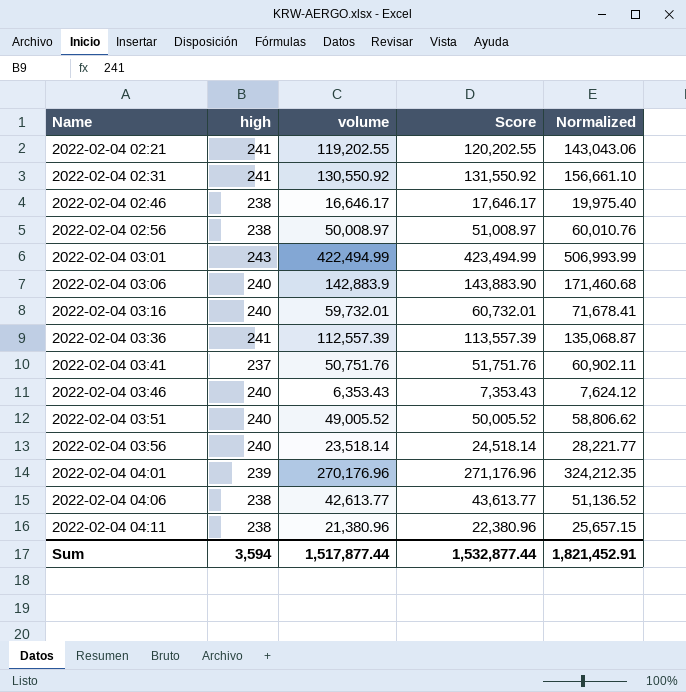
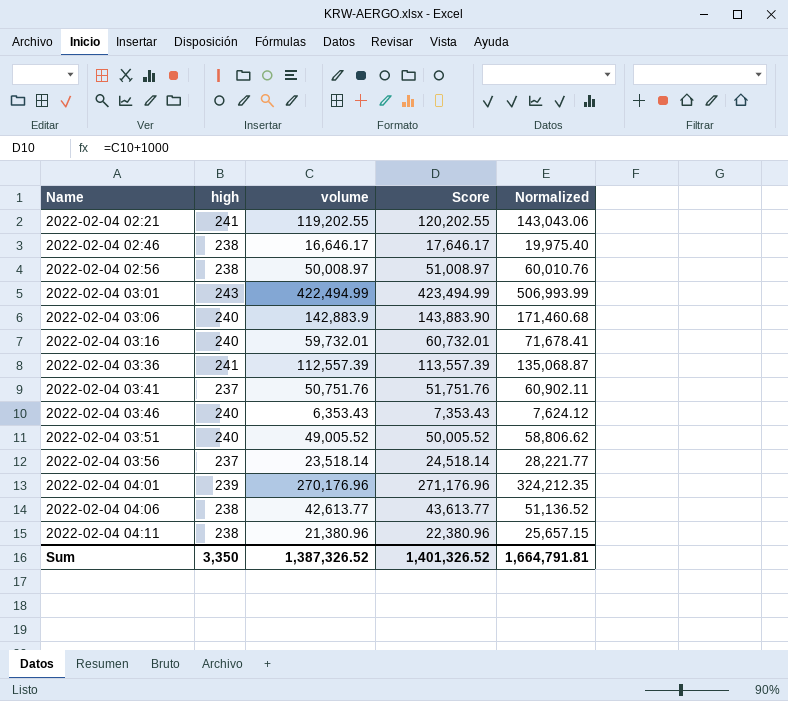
row 2022-02-04 02:31: 241 | 130,550.92 | 131,550.92 | 156,661.10 -> none
2022-02-04 03:56 | high: 240 -> 237
Sum | high: 3,594 -> 3,350
Sum | volume: 1,517,877.44 -> 1,387,326.52
Sum | Score: 1,532,877.44 -> 1,401,326.52
Sum | Normalized: 1,821,452.91 -> 1,664,791.81

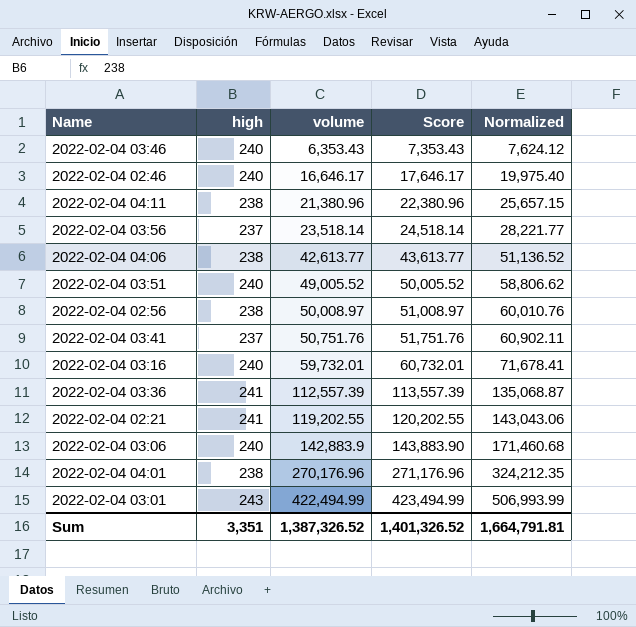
row order: Name ascending -> volume ascending
2022-02-04 02:46 | high: 238 -> 240
2022-02-04 04:01 | high: 239 -> 238
Sum | high: 3,350 -> 3,351

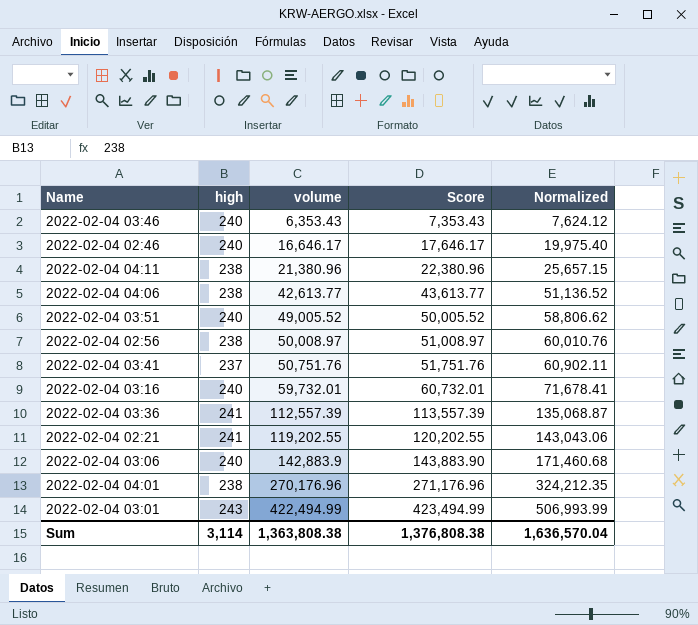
row 2022-02-04 03:56: 237 | 23,518.14 | 24,518.14 | 28,221.77 -> none
Sum | high: 3,351 -> 3,114
Sum | volume: 1,387,326.52 -> 1,363,808.38
Sum | Score: 1,401,326.52 -> 1,376,808.38
Sum | Normalized: 1,664,791.81 -> 1,636,570.04

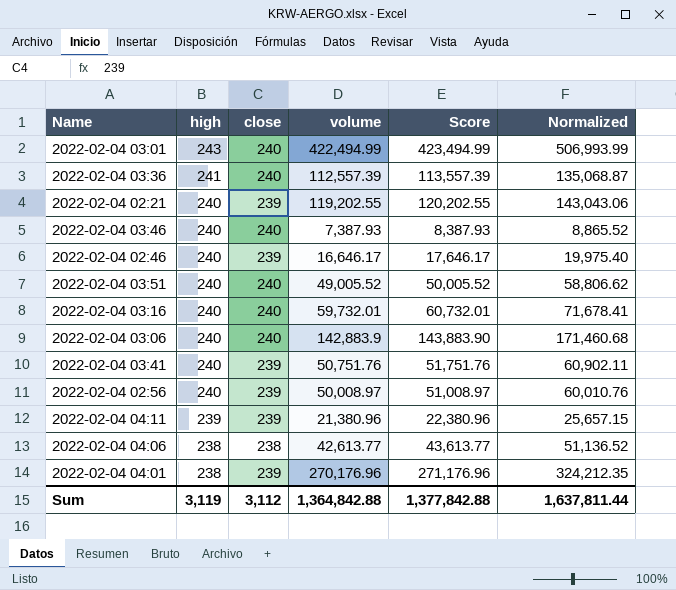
row order: volume ascending -> high descending
column close | position: none -> 3
2022-02-04 02:21 | high: 241 -> 240
2022-02-04 03:46 | volume: 6,353.43 -> 7,387.93
2022-02-04 03:46 | Score: 7,353.43 -> 8,387.93
2022-02-04 03:46 | Normalized: 7,624.12 -> 8,865.52
2022-02-04 03:41 | high: 237 -> 240
2022-02-04 02:56 | high: 238 -> 240
2022-02-04 04:11 | high: 238 -> 239
Sum | high: 3,114 -> 3,119
Sum | volume: 1,363,808.38 -> 1,364,842.88
Sum | Score: 1,376,808.38 -> 1,377,842.88
Sum | Normalized: 1,636,570.04 -> 1,637,811.44

